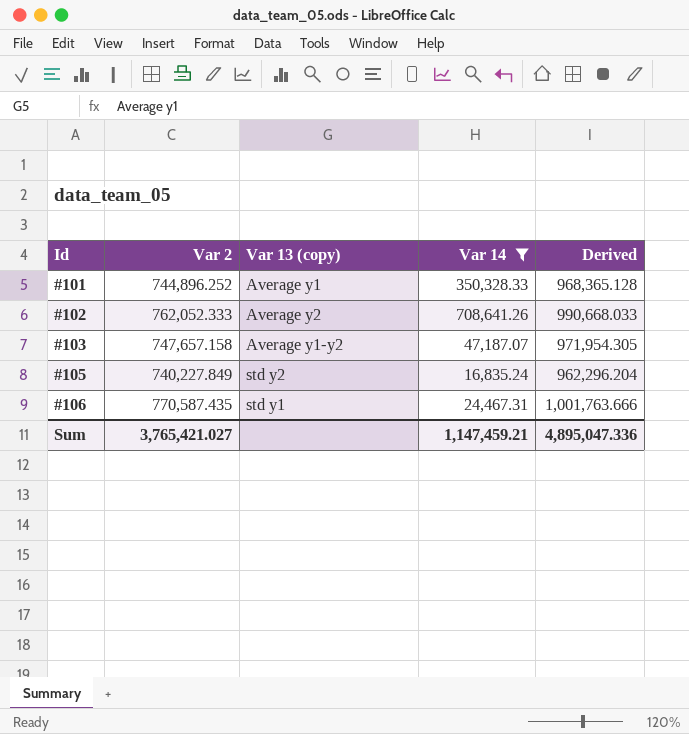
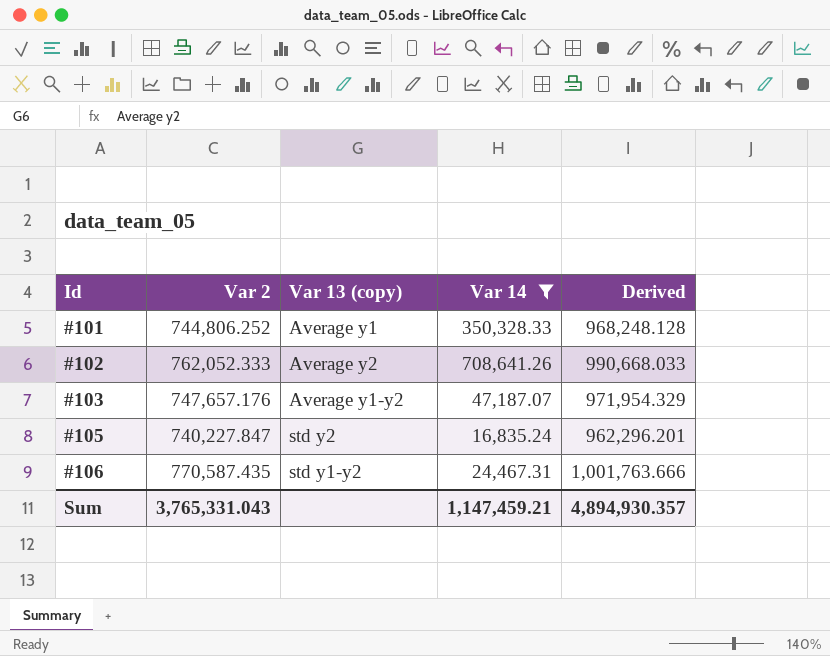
#101 | Var 2: 744,896.252 -> 744,806.252
#101 | Derived: 968,365.128 -> 968,248.128
#103 | Var 2: 747,657.158 -> 747,657.176
#103 | Derived: 971,954.305 -> 971,954.329
#105 | Var 2: 740,227.849 -> 740,227.847
#105 | Derived: 962,296.204 -> 962,296.201
#106 | Var 13 (copy): std y1 -> std y1-y2
Sum | Var 2: 3,765,421.027 -> 3,765,331.043
Sum | Derived: 4,895,047.336 -> 4,894,930.357

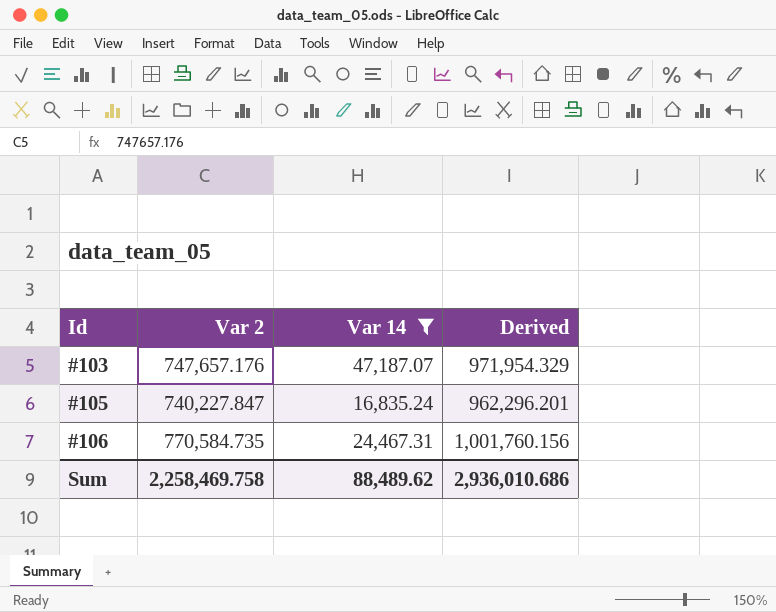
column Var 13 (copy) | position: 3 -> none
row #101: 744,806.252 | Average y1 | 350,328.33 | 968,248.128 -> none
row #102: 762,052.333 | Average y2 | 708,641.26 | 990,668.033 -> none
#106 | Var 2: 770,587.435 -> 770,584.735
#106 | Derived: 1,001,763.666 -> 1,001,760.156
Sum | Var 2: 3,765,331.043 -> 2,258,469.758
Sum | Var 14: 1,147,459.21 -> 88,489.62
Sum | Derived: 4,894,930.357 -> 2,936,010.686

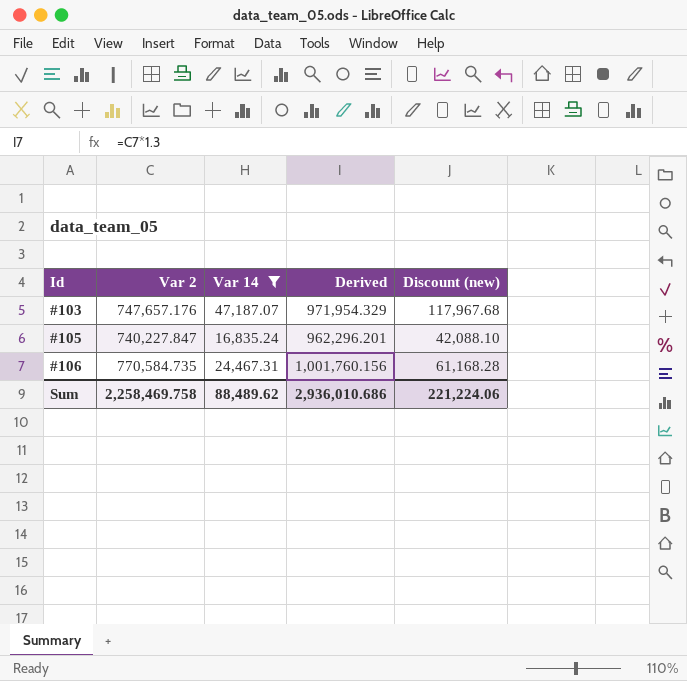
column Discount (new) | formula: none -> [Var 14] * 2.5

